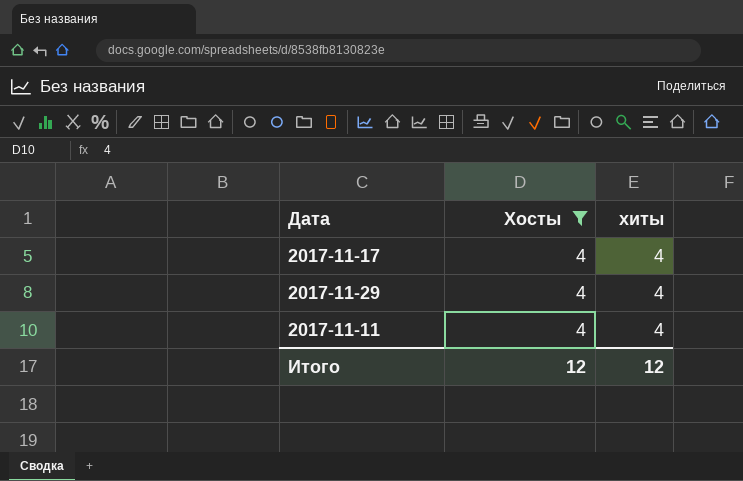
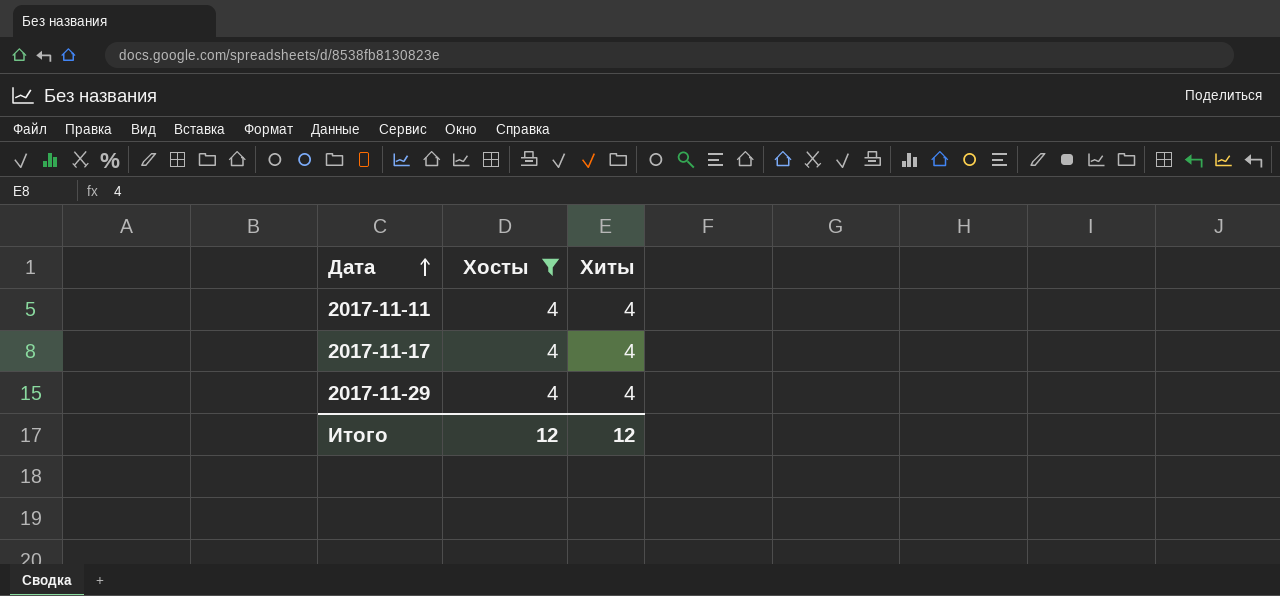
row order: none -> Дата ascending
column name: хиты -> Хиты

